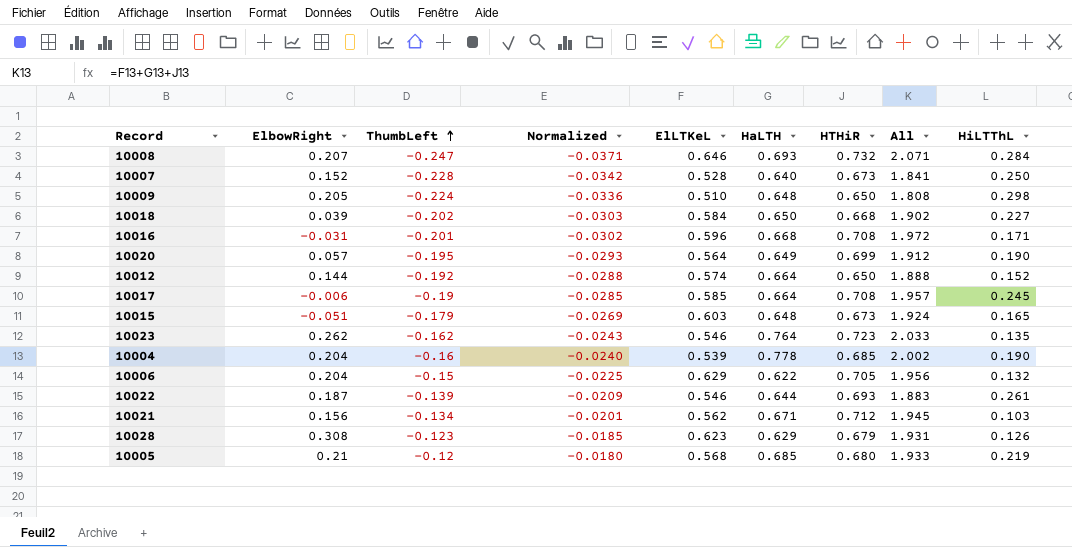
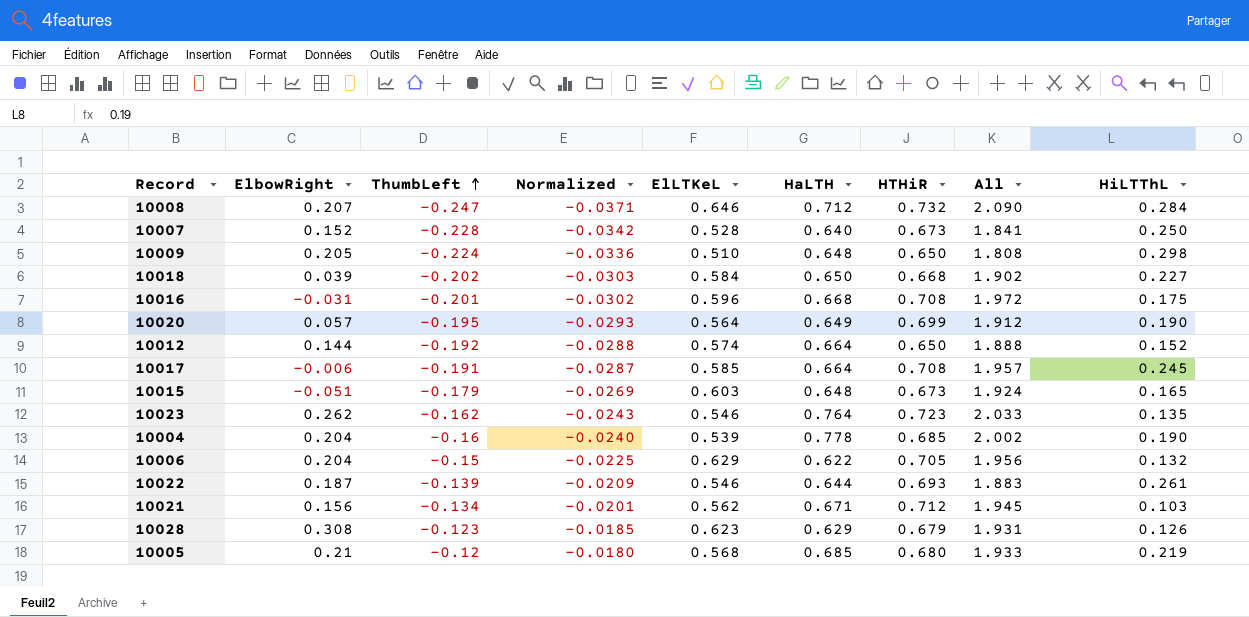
10008 | HaLTH: 0.693 -> 0.712
10008 | All: 2.071 -> 2.090
10016 | HiLTThL: 0.171 -> 0.175
10017 | ThumbLeft: -0.19 -> -0.191
10017 | Normalized: -0.0285 -> -0.0287

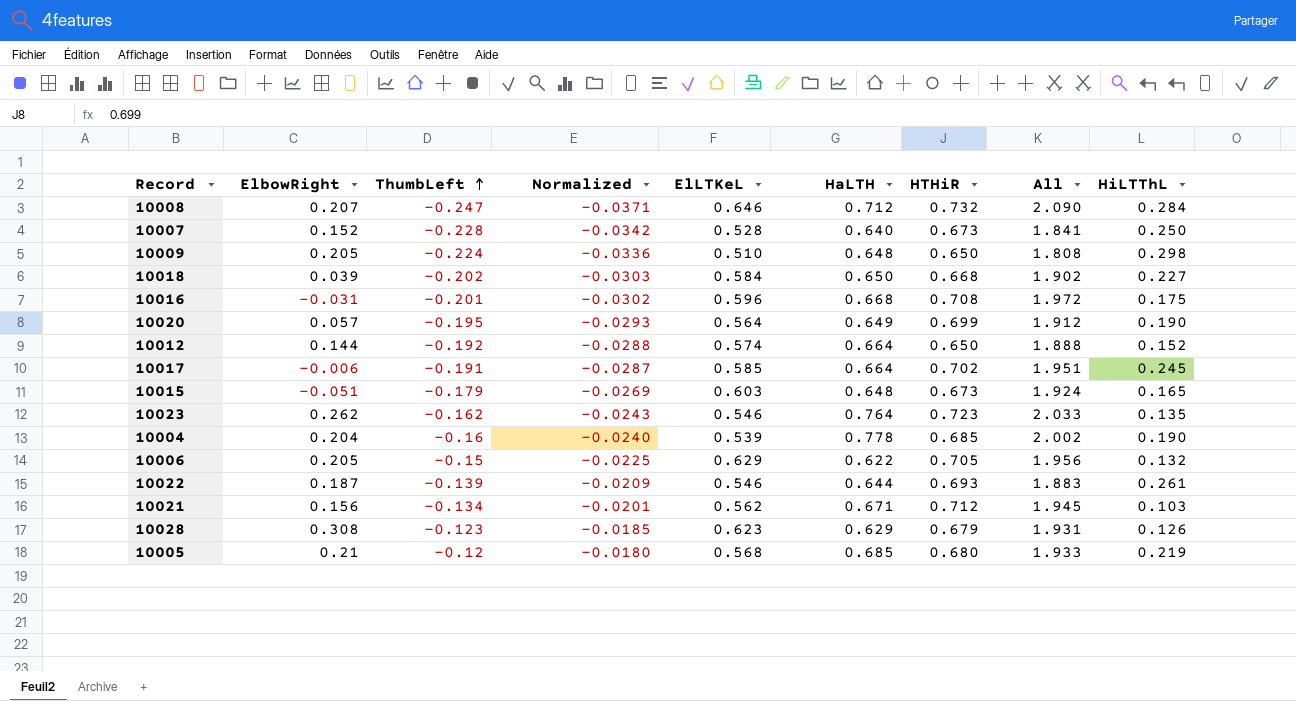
10017 | HTHiR: 0.708 -> 0.702
10017 | All: 1.957 -> 1.951
10006 | ElbowRight: 0.204 -> 0.205

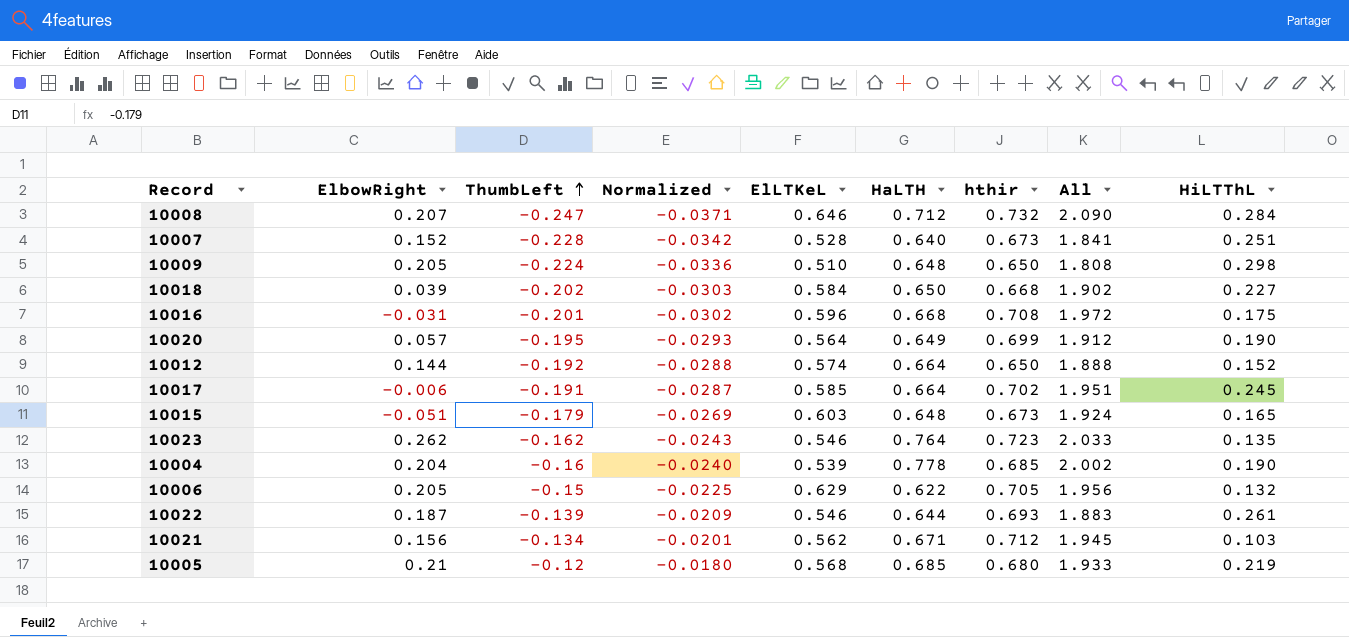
column name: HTHiR -> hthir
row 10028: 0.308 | -0.123 | -0.0185 | 0.623 | 0.629 | 0.679 | 1.931 | 0.126 -> none
10007 | HiLTThL: 0.250 -> 0.251

